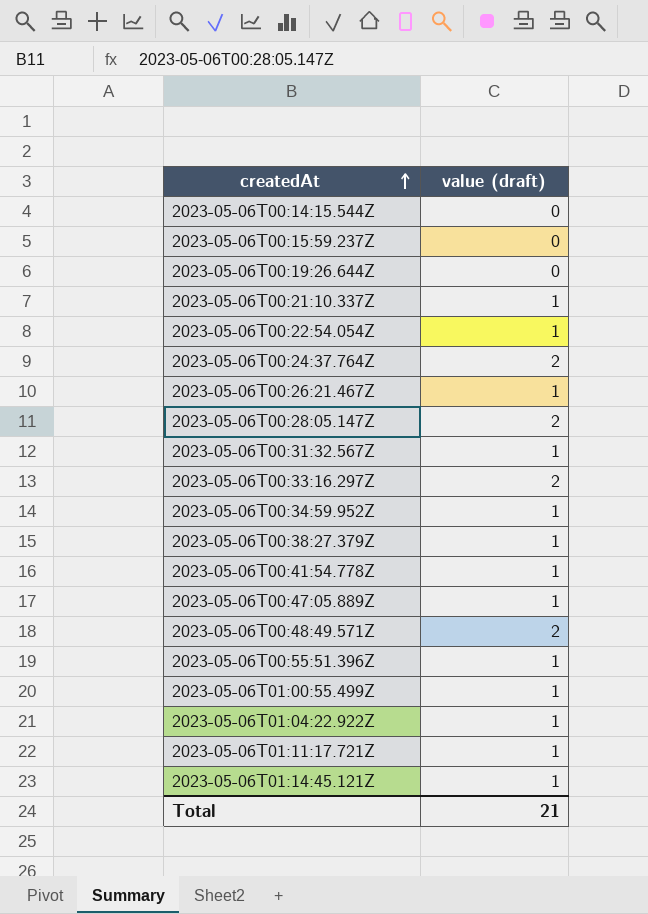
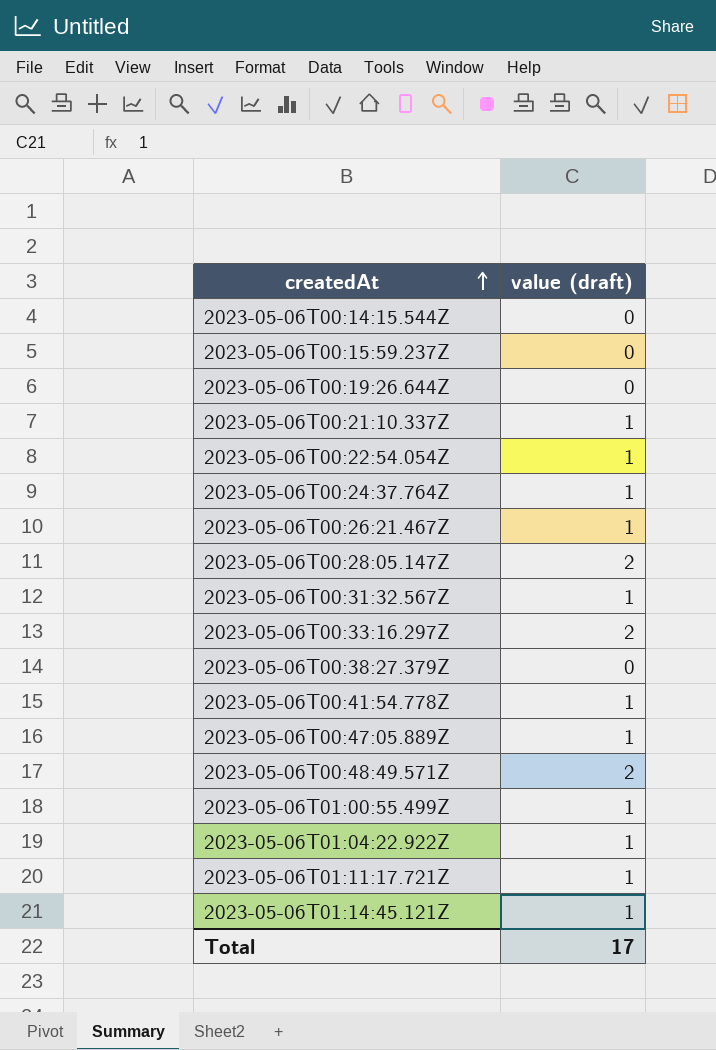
row 2023-05-06T00:34:59.952Z: 1 -> none
row 2023-05-06T00:55:51.396Z: 1 -> none
2023-05-06T00:24:37.764Z | value (draft): 2 -> 1
2023-05-06T00:38:27.379Z | value (draft): 1 -> 0
Total | value (draft): 21 -> 17

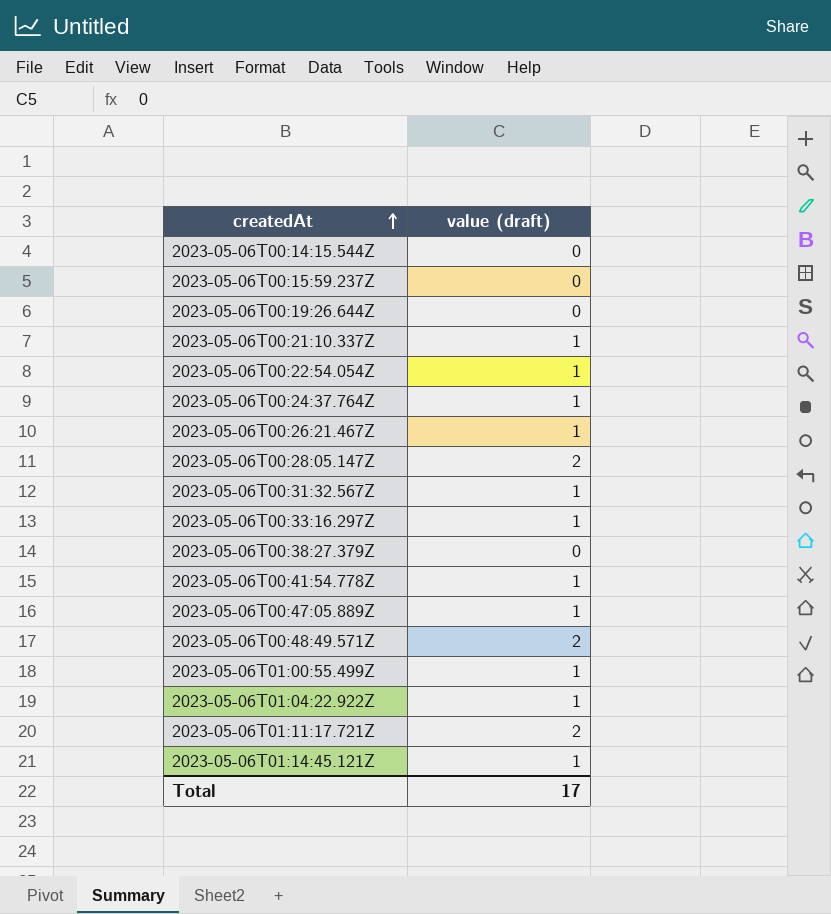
2023-05-06T00:33:16.297Z | value (draft): 2 -> 1
2023-05-06T01:11:17.721Z | value (draft): 1 -> 2

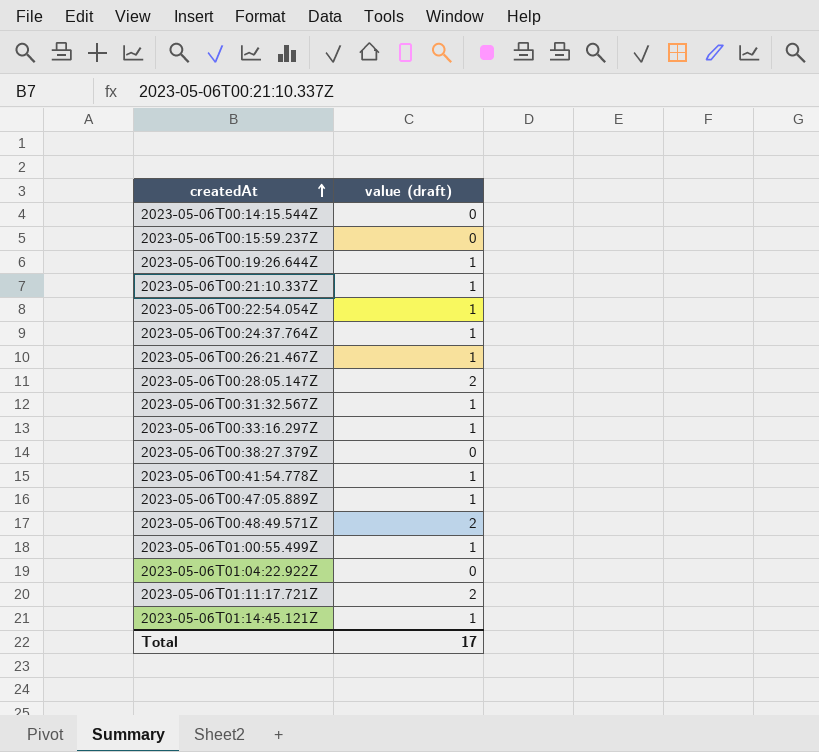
2023-05-06T00:19:26.644Z | value (draft): 0 -> 1
2023-05-06T01:04:22.922Z | value (draft): 1 -> 0

